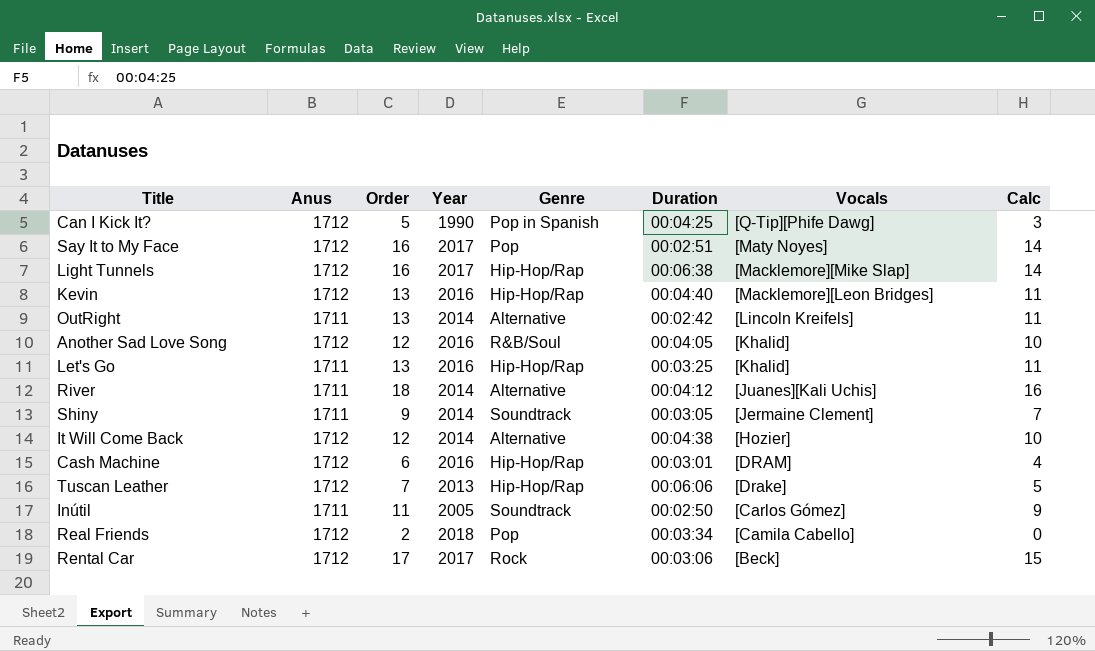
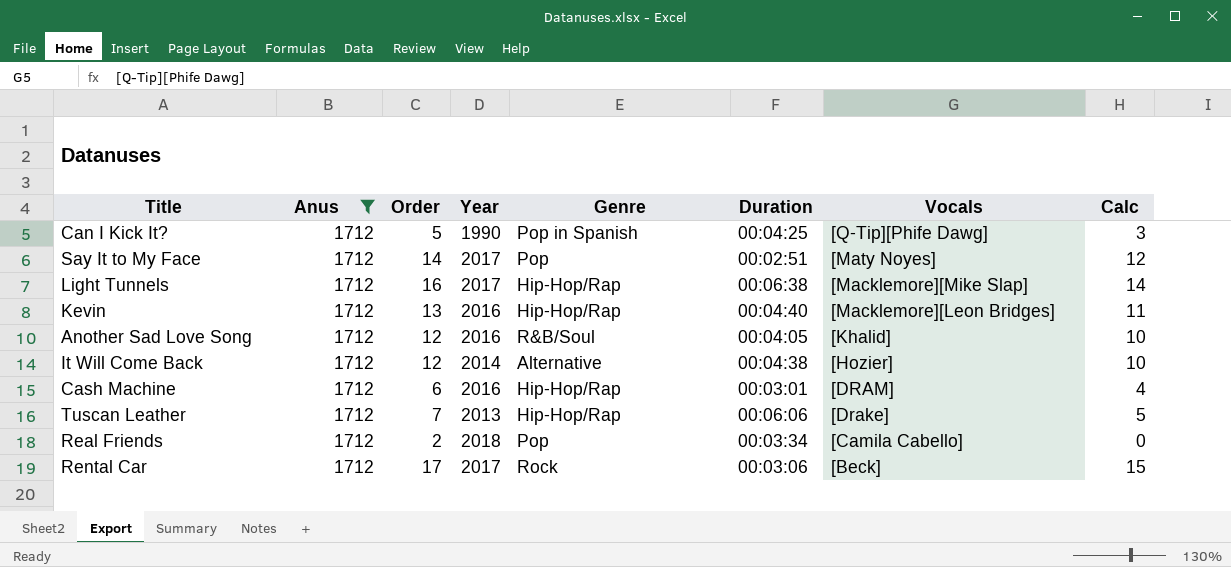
filter: none -> Anus = 1712
Say It to My Face | Order: 16 -> 14
Say It to My Face | Calc: 14 -> 12

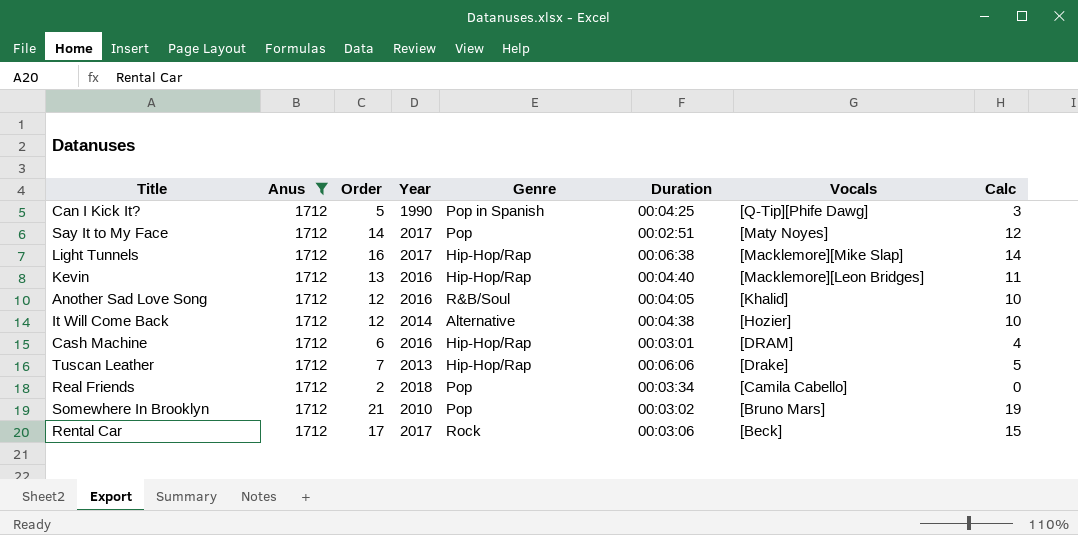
row Somewhere In Brooklyn: none -> 1712 | 21 | 2010 | Pop | 00:03:02 | [Bruno Mars] | 19

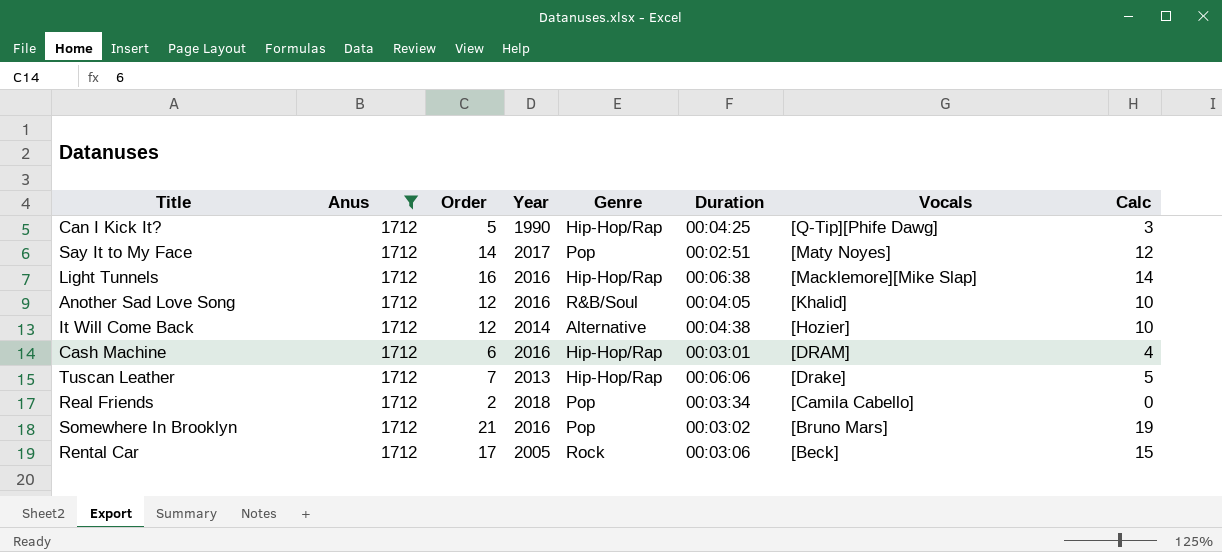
row Kevin: 1712 | 13 | 2016 | Hip-Hop/Rap | 00:04:40 | [Macklemore][Leon Bridges] | 11 -> none
Can I Kick It? | Genre: Pop in Spanish -> Hip-Hop/Rap
Light Tunnels | Year: 2017 -> 2016
Somewhere In Brooklyn | Year: 2010 -> 2016
Rental Car | Year: 2017 -> 2005

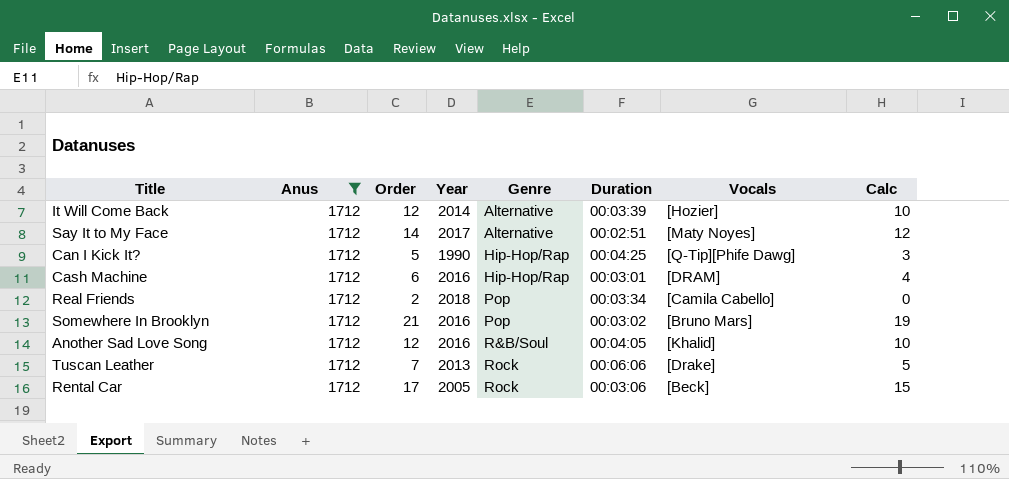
row order: Vocals descending -> Genre ascending
row Light Tunnels: 1712 | 16 | 2016 | Hip-Hop/Rap | 00:06:38 | [Macklemore][Mike Slap] | 14 -> none
It Will Come Back | Duration: 00:04:38 -> 00:03:39
Say It to My Face | Genre: Pop -> Alternative
Tuscan Leather | Genre: Hip-Hop/Rap -> Rock

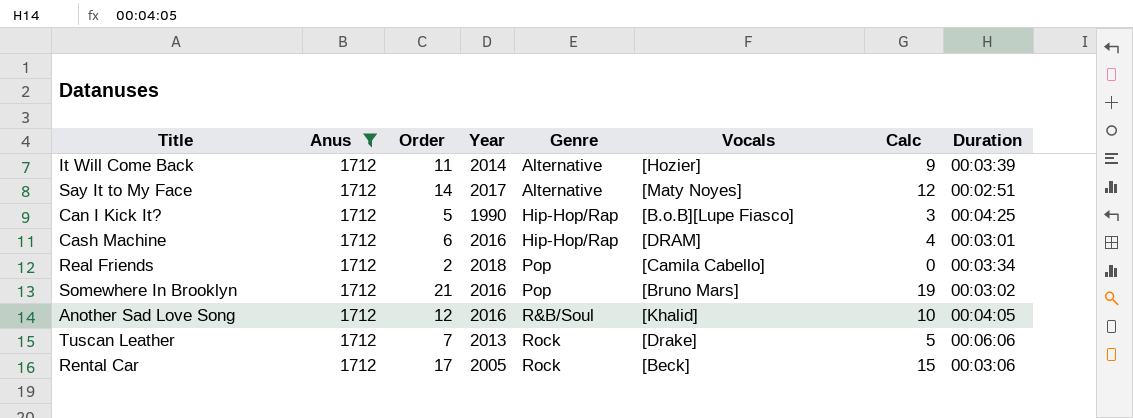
column Duration | position: 6 -> 8
It Will Come Back | Order: 12 -> 11
It Will Come Back | Calc: 10 -> 9
Can I Kick It? | Vocals: [Q-Tip][Phife Dawg] -> [B.o.B][Lupe Fiasco]

